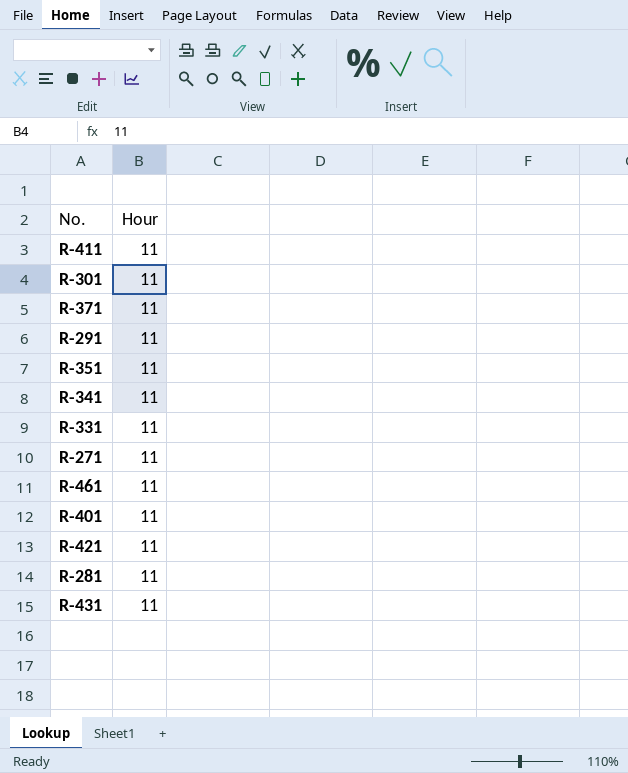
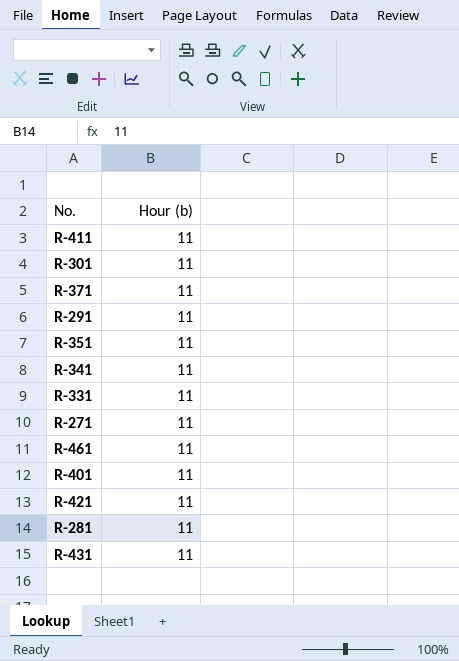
column name: Hour -> Hour (b)

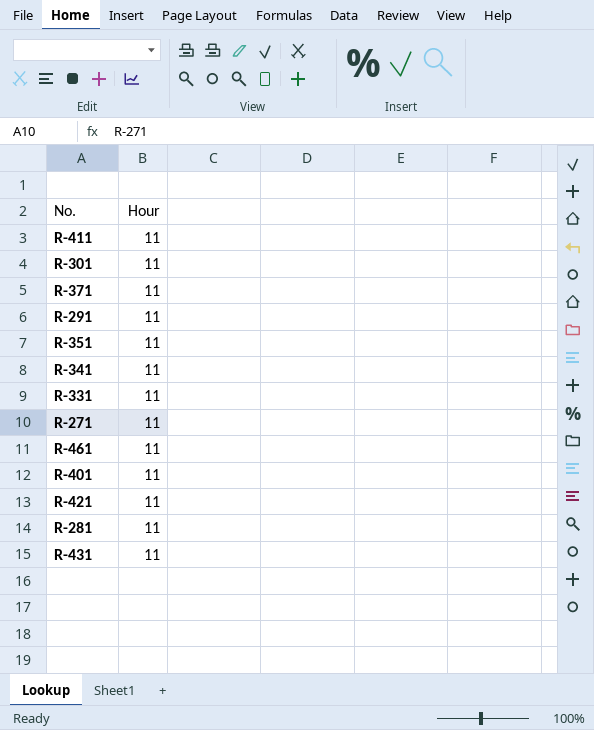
column name: Hour (b) -> Hour

